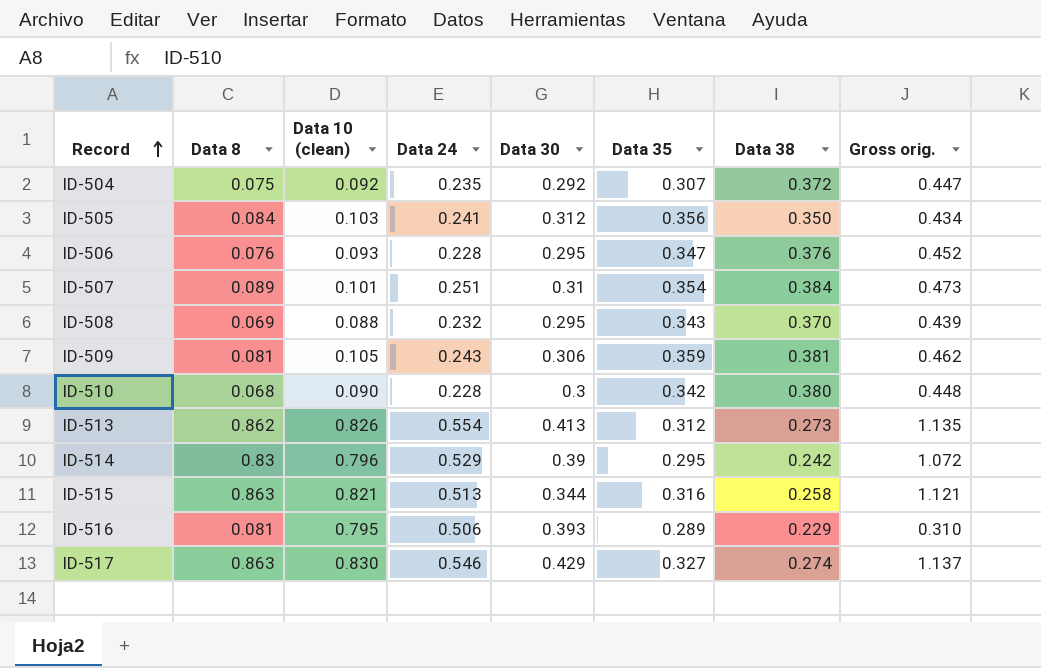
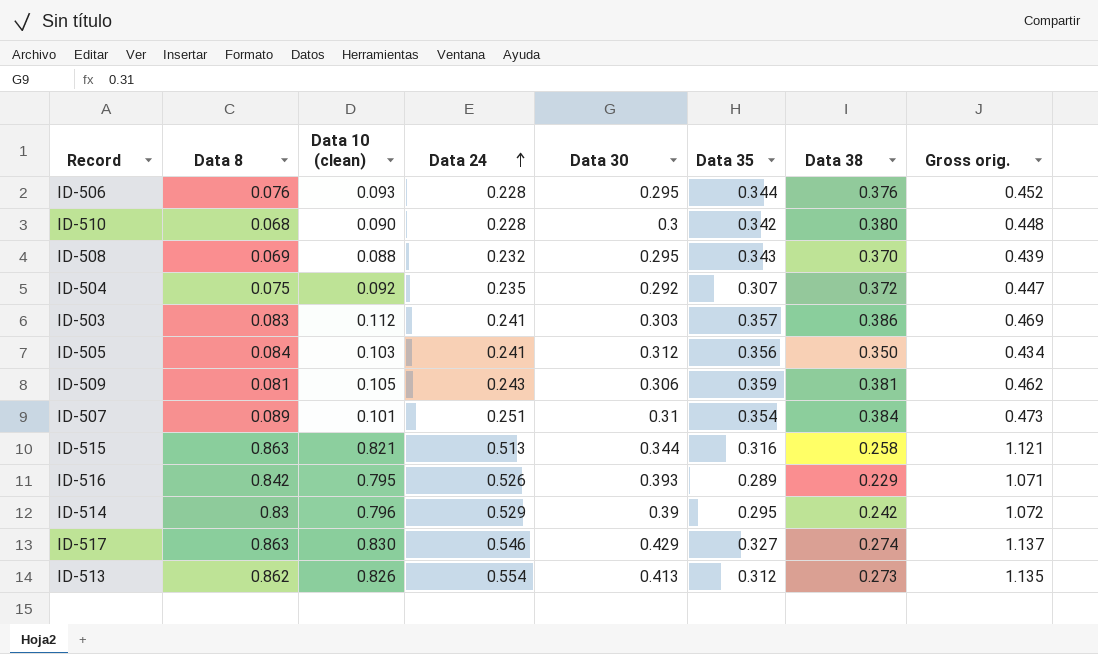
row order: Record ascending -> Data 24 ascending
ID-506 | Data 35: 0.347 -> 0.344
row ID-503: none -> 0.083 | 0.112 | 0.241 | 0.303 | 0.357 | 0.386 | 0.469
ID-516 | Data 8: 0.081 -> 0.842
ID-516 | Data 24: 0.506 -> 0.526
ID-516 | Gross orig.: 0.310 -> 1.071

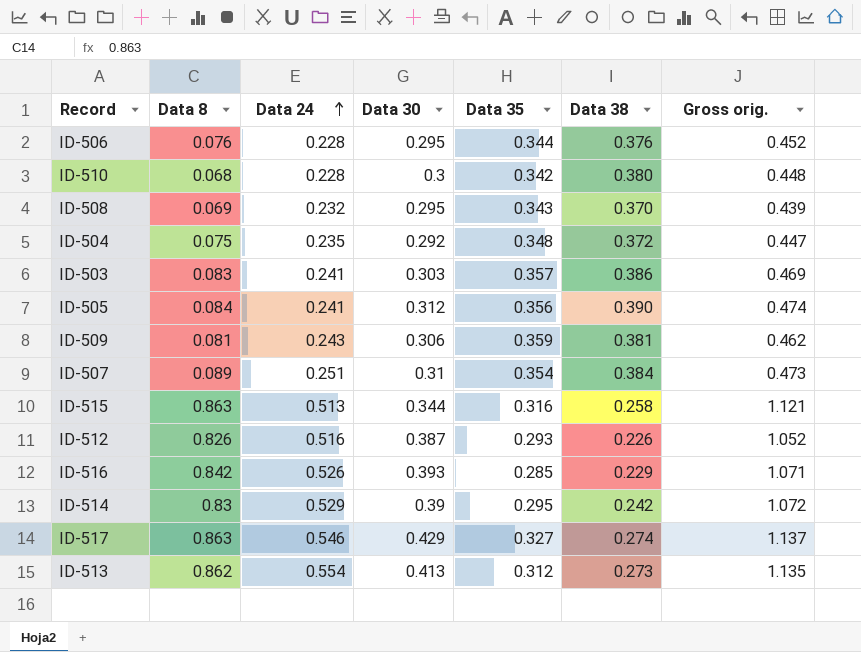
column Data 10 (clean) | position: 3 -> none
ID-504 | Data 35: 0.307 -> 0.348
ID-505 | Data 38: 0.350 -> 0.390
ID-505 | Gross orig.: 0.434 -> 0.474
row ID-512: none -> 0.826 | 0.516 | 0.387 | 0.293 | 0.226 | 1.052
ID-516 | Data 35: 0.289 -> 0.285

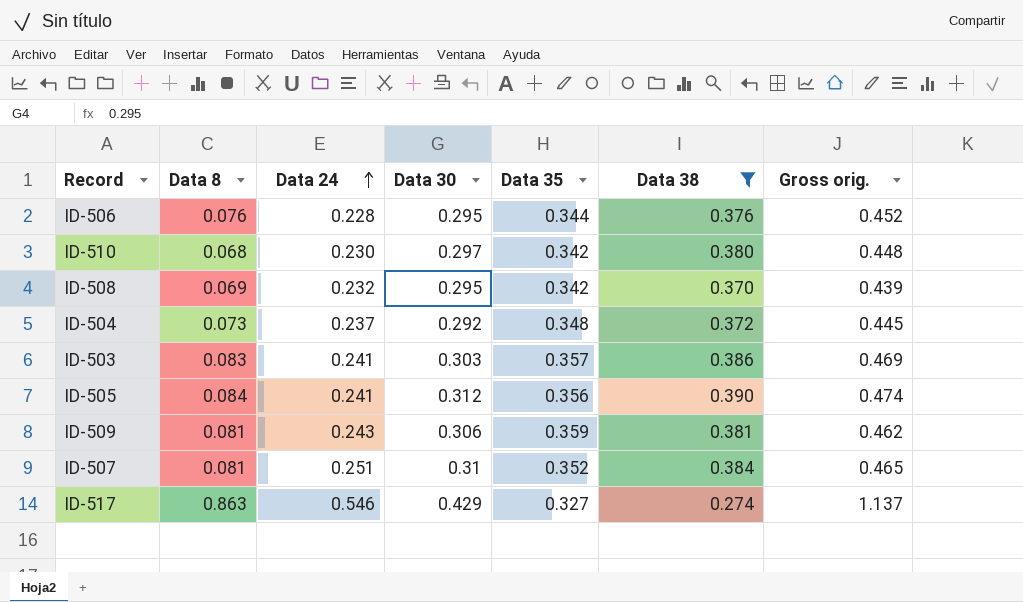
filter: none -> Data 38 >= 0.274
ID-510 | Data 24: 0.228 -> 0.230
ID-510 | Data 30: 0.3 -> 0.297
ID-508 | Data 35: 0.343 -> 0.342
ID-504 | Data 8: 0.075 -> 0.073
ID-504 | Data 24: 0.235 -> 0.237
ID-504 | Gross orig.: 0.447 -> 0.445
ID-507 | Data 8: 0.089 -> 0.081
ID-507 | Data 35: 0.354 -> 0.352
ID-507 | Gross orig.: 0.473 -> 0.465

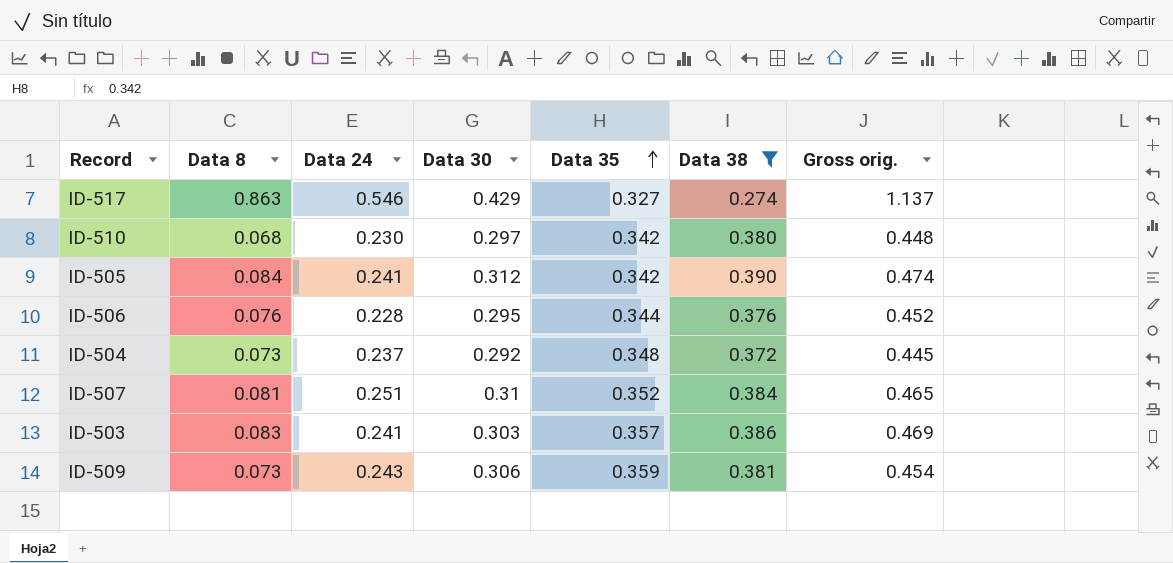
row order: Data 24 ascending -> Data 35 ascending
row ID-508: 0.069 | 0.232 | 0.295 | 0.342 | 0.370 | 0.439 -> none
ID-505 | Data 35: 0.356 -> 0.342
ID-509 | Data 8: 0.081 -> 0.073
ID-509 | Gross orig.: 0.462 -> 0.454

